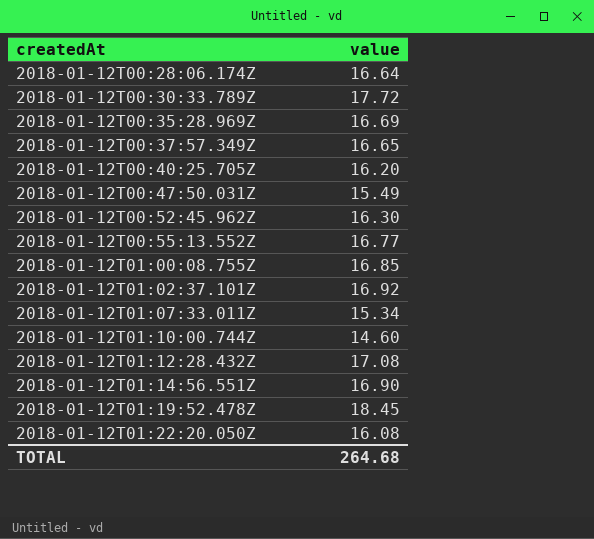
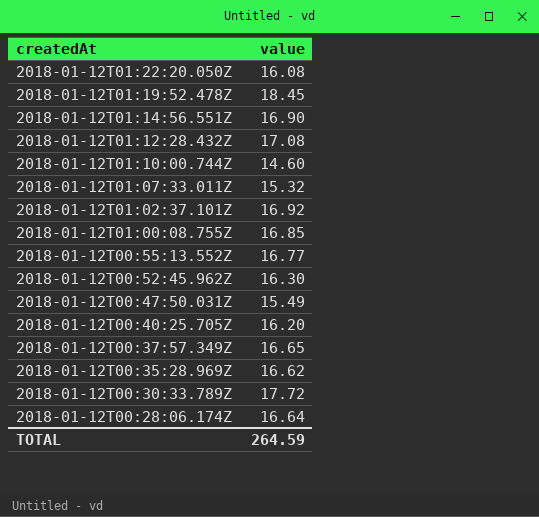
row order: createdAt ascending -> createdAt descending
2018-01-12T01:07:33.011Z | value: 15.34 -> 15.32
2018-01-12T00:35:28.969Z | value: 16.69 -> 16.62
TOTAL | value: 264.68 -> 264.59

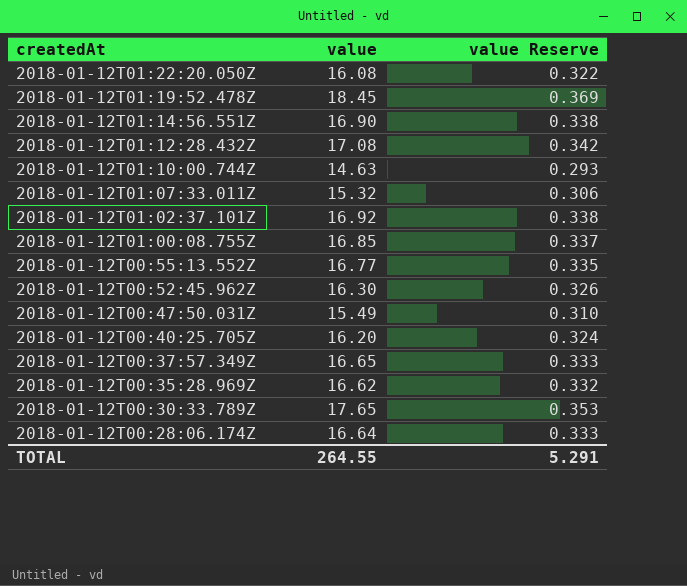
column value Reserve | formula: none -> [value] * 0.02
2018-01-12T01:10:00.744Z | value: 14.60 -> 14.63
2018-01-12T00:30:33.789Z | value: 17.72 -> 17.65
TOTAL | value: 264.59 -> 264.55

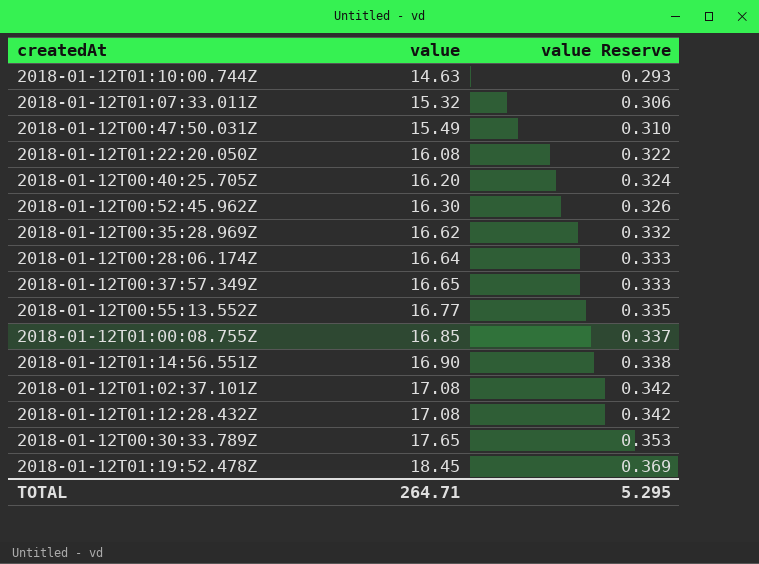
row order: createdAt descending -> value ascending
2018-01-12T01:02:37.101Z | value: 16.92 -> 17.08
2018-01-12T01:02:37.101Z | value Reserve: 0.338 -> 0.342
TOTAL | value: 264.55 -> 264.71
TOTAL | value Reserve: 5.291 -> 5.295

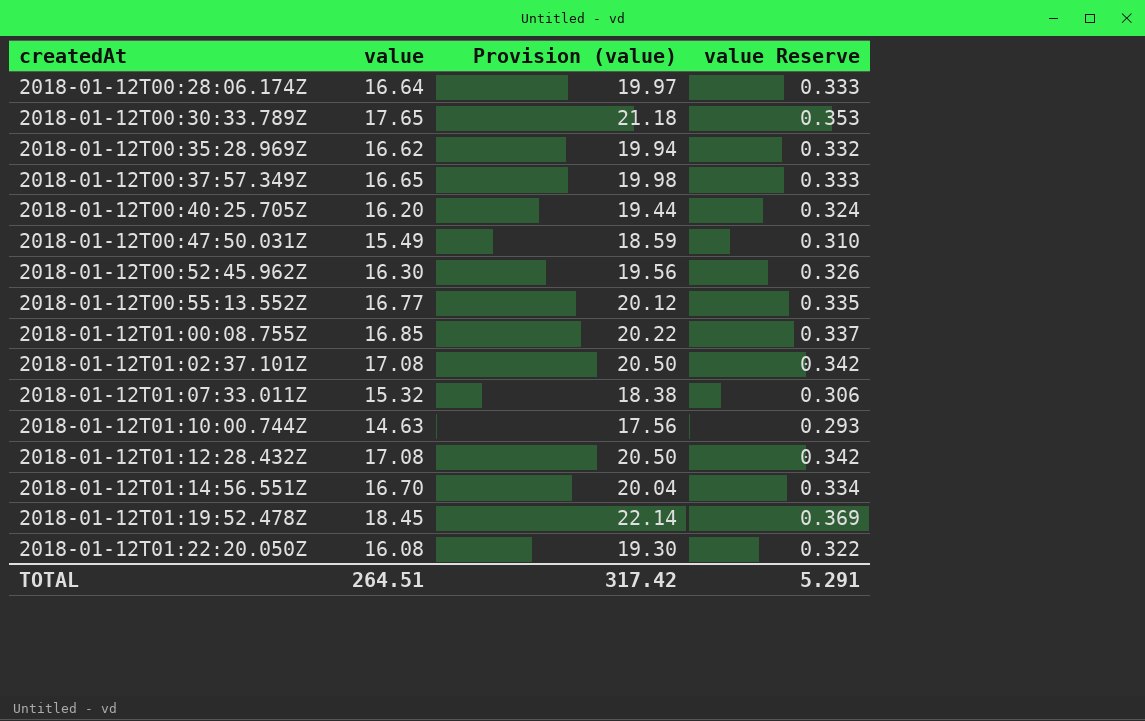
row order: value ascending -> createdAt ascending
column Provision (value) | formula: none -> [value] * 1.2
2018-01-12T01:14:56.551Z | value: 16.90 -> 16.70
2018-01-12T01:14:56.551Z | value Reserve: 0.338 -> 0.334
TOTAL | value: 264.71 -> 264.51
TOTAL | value Reserve: 5.295 -> 5.291

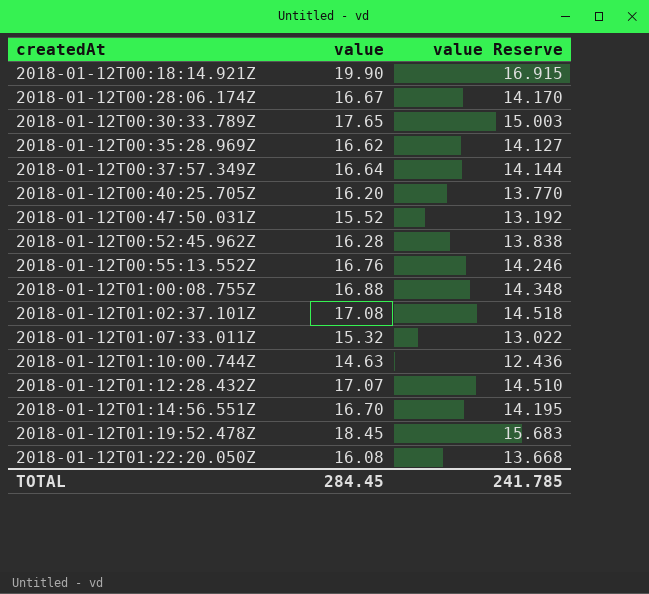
column Provision (value) | formula: [value] * 1.2 -> none
column value Reserve | formula: [value] * 0.02 -> [value] * 0.85
row 2018-01-12T00:18:14.921Z: none -> 19.90 | 16.915
2018-01-12T00:28:06.174Z | value: 16.64 -> 16.67
2018-01-12T00:37:57.349Z | value: 16.65 -> 16.64
2018-01-12T00:47:50.031Z | value: 15.49 -> 15.52
2018-01-12T00:52:45.962Z | value: 16.30 -> 16.28
2018-01-12T00:55:13.552Z | value: 16.77 -> 16.76
2018-01-12T01:00:08.755Z | value: 16.85 -> 16.88
2018-01-12T01:12:28.432Z | value: 17.08 -> 17.07
TOTAL | value: 264.51 -> 284.45
TOTAL | value Reserve: 5.291 -> 241.785

